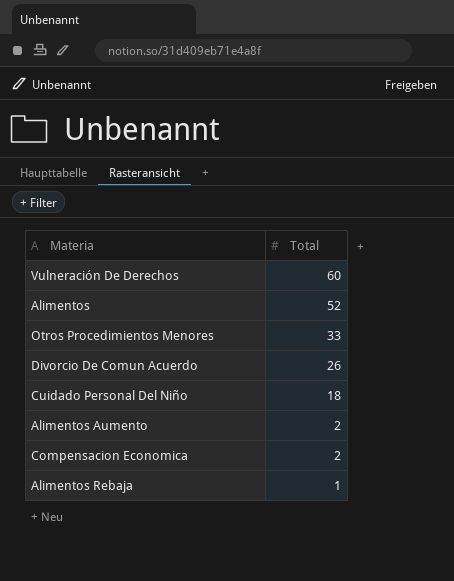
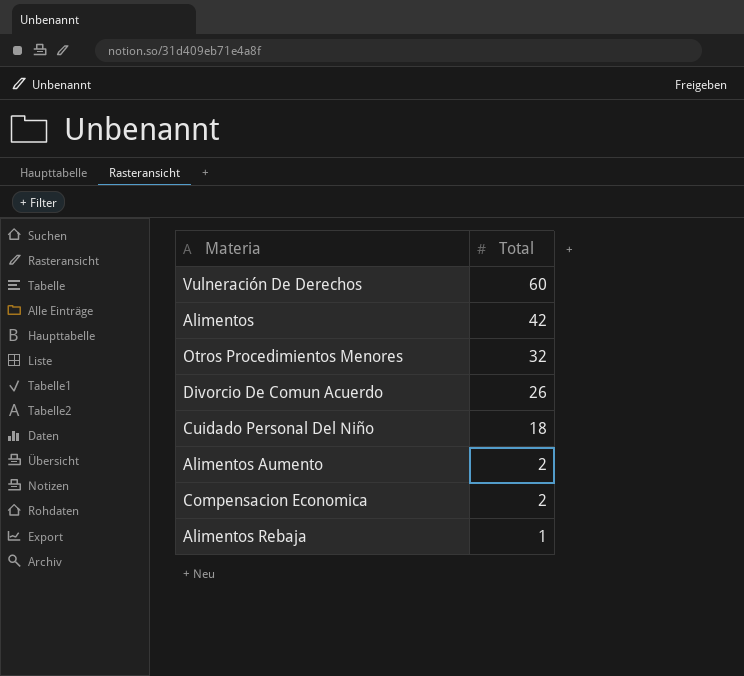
Alimentos | Total: 52 -> 42
Otros Procedimientos Menores | Total: 33 -> 32

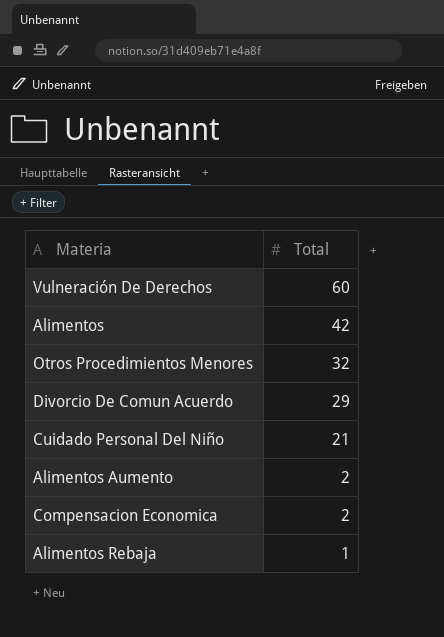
Divorcio De Comun Acuerdo | Total: 26 -> 29
Cuidado Personal Del Niño | Total: 18 -> 21

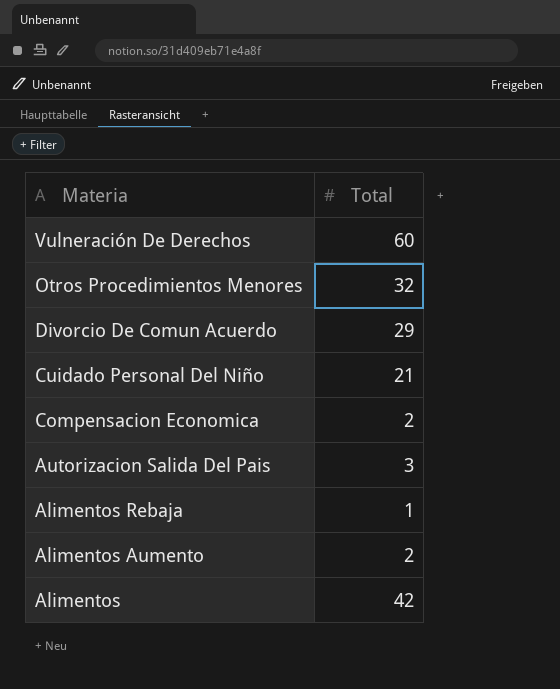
row order: Total descending -> Materia descending
row Autorizacion Salida Del Pais: none -> 3

